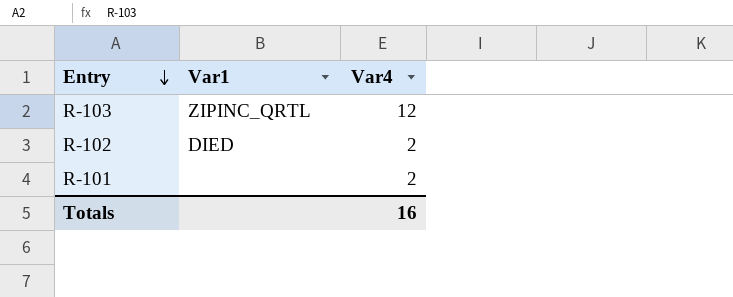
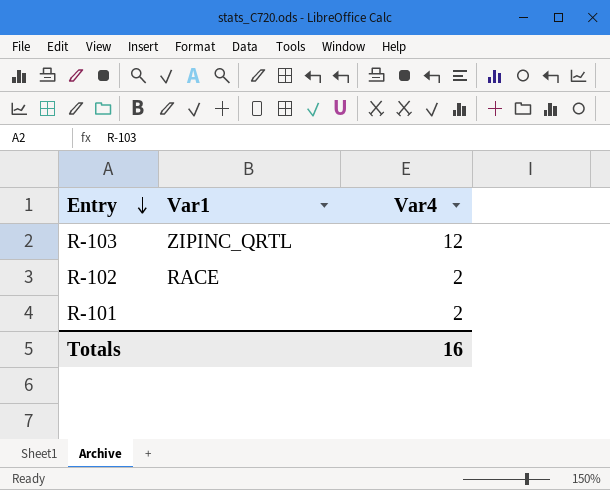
R-102 | Var1: DIED -> RACE

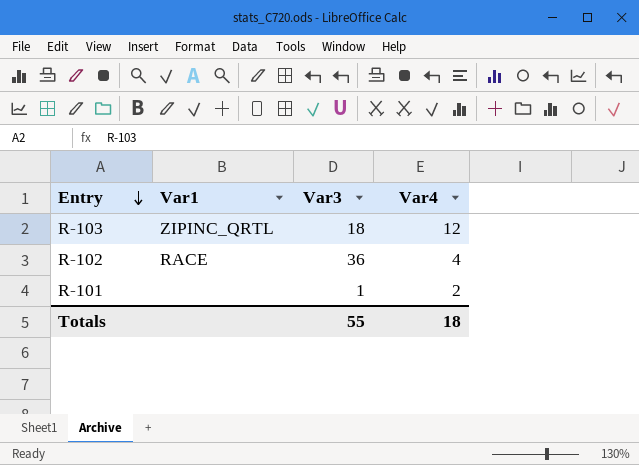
column Var3 | position: none -> 3
R-102 | Var4: 2 -> 4
Totals | Var4: 16 -> 18

